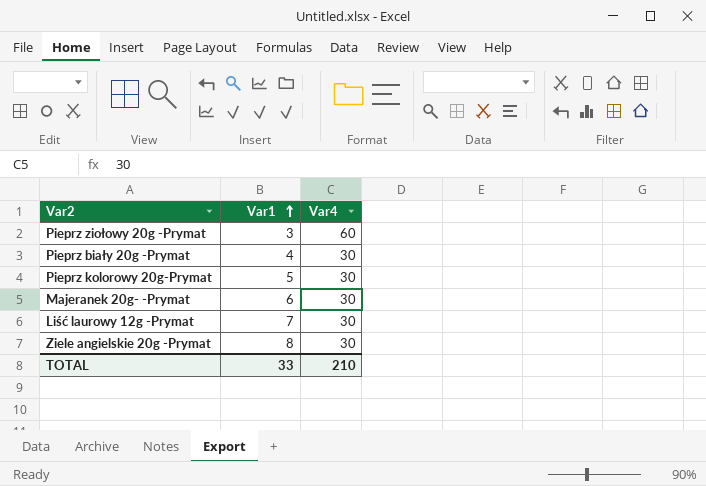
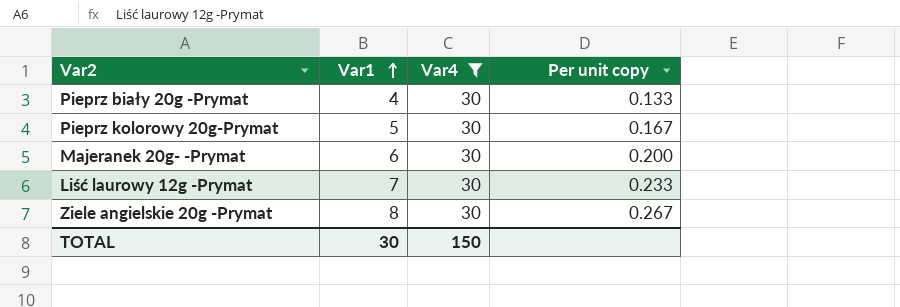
filter: none -> Var4 = 30
column Per unit copy | formula: none -> [Var1] / [Var4]
TOTAL | Var1: 33 -> 30
TOTAL | Var4: 210 -> 150

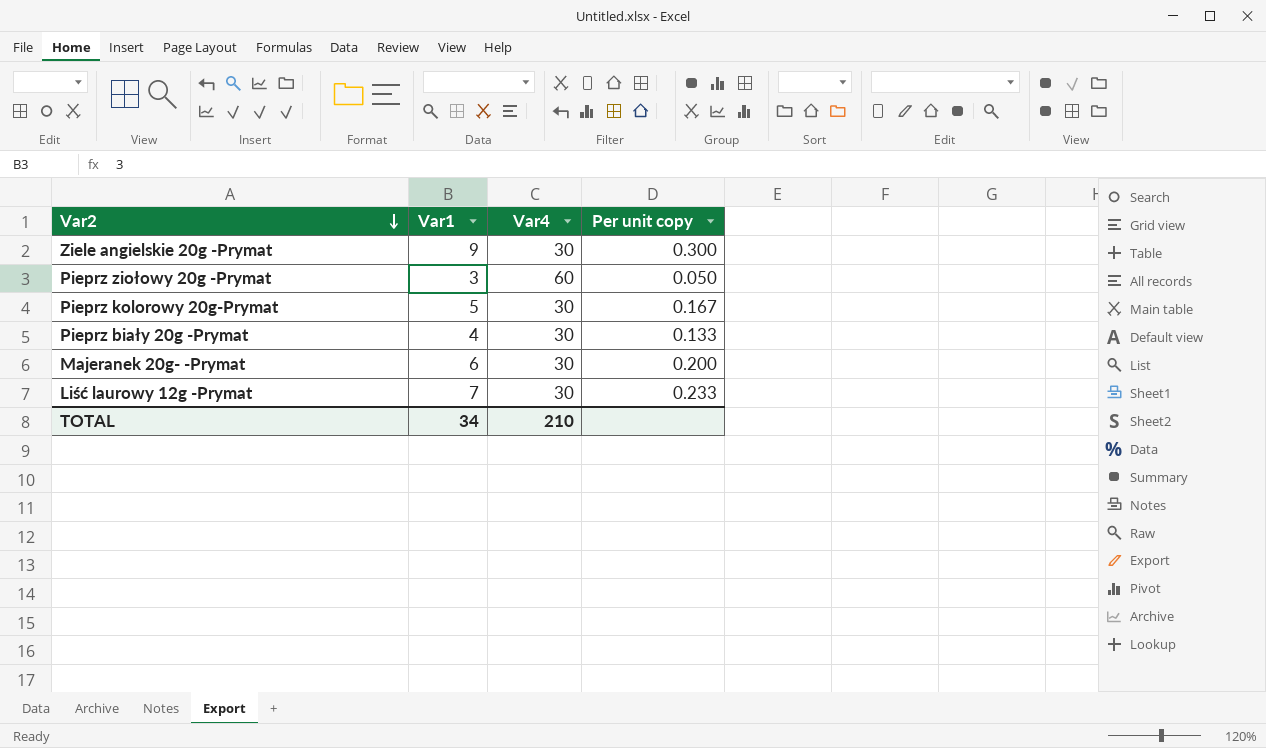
filter: Var4 = 30 -> none
row order: Var1 ascending -> Var2 descending
Ziele angielskie 20g -Prymat | Var1: 8 -> 9
Ziele angielskie 20g -Prymat | Per unit copy: 0.267 -> 0.300
TOTAL | Var1: 30 -> 34
TOTAL | Var4: 150 -> 210

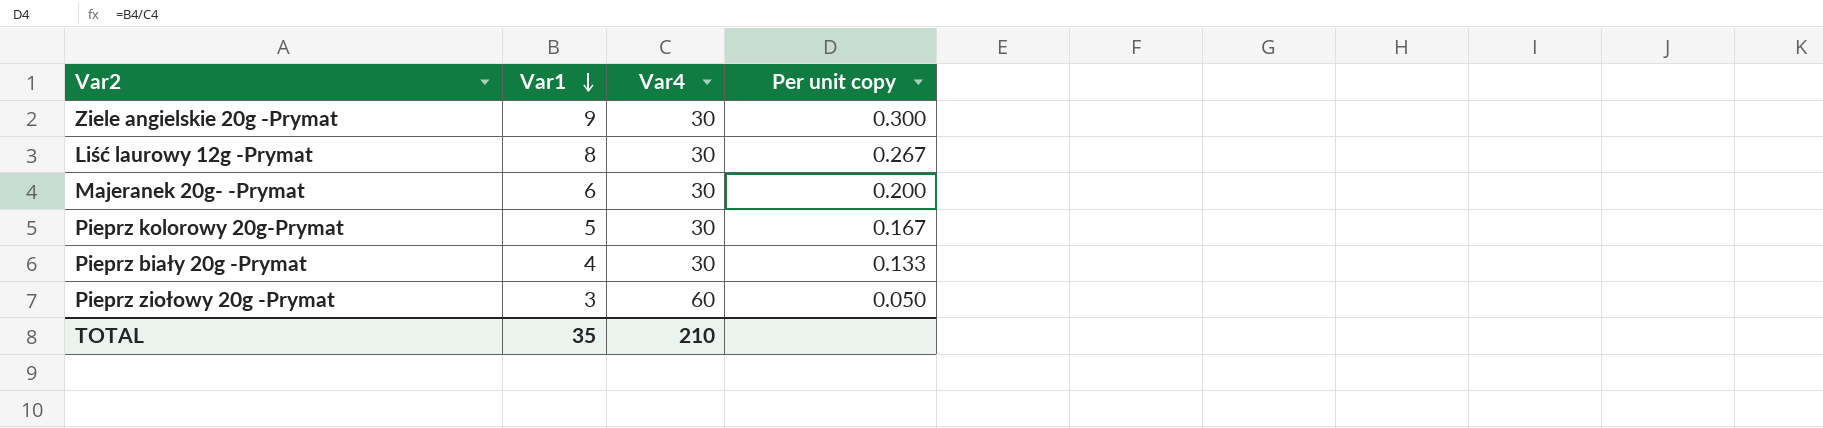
row order: Var2 descending -> Var1 descending
Liść laurowy 12g -Prymat | Var1: 7 -> 8
Liść laurowy 12g -Prymat | Per unit copy: 0.233 -> 0.267
TOTAL | Var1: 34 -> 35

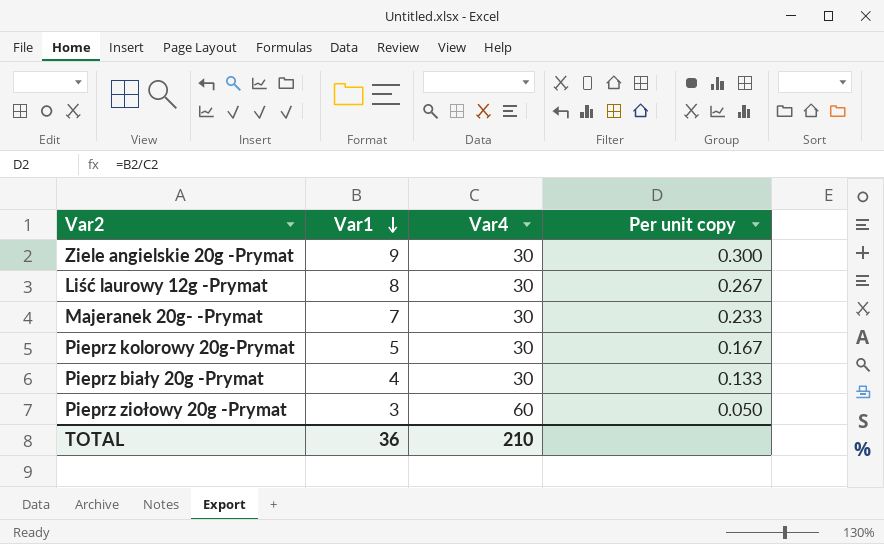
Majeranek 20g- -Prymat | Var1: 6 -> 7
Majeranek 20g- -Prymat | Per unit copy: 0.200 -> 0.233
TOTAL | Var1: 35 -> 36

